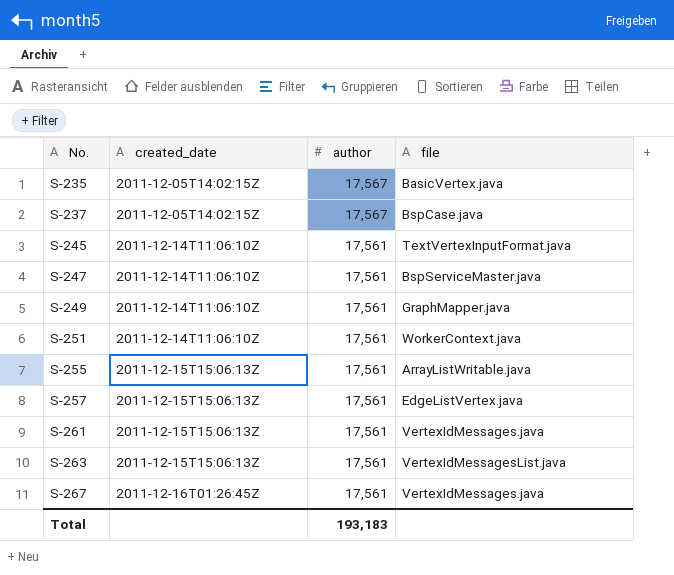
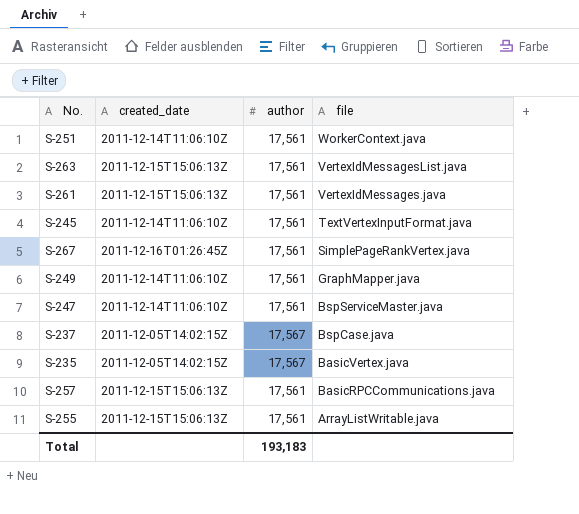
row order: No. ascending -> file descending
S-267 | file: VertexIdMessages.java -> SimplePageRankVertex.java
S-257 | file: EdgeListVertex.java -> BasicRPCCommunications.java

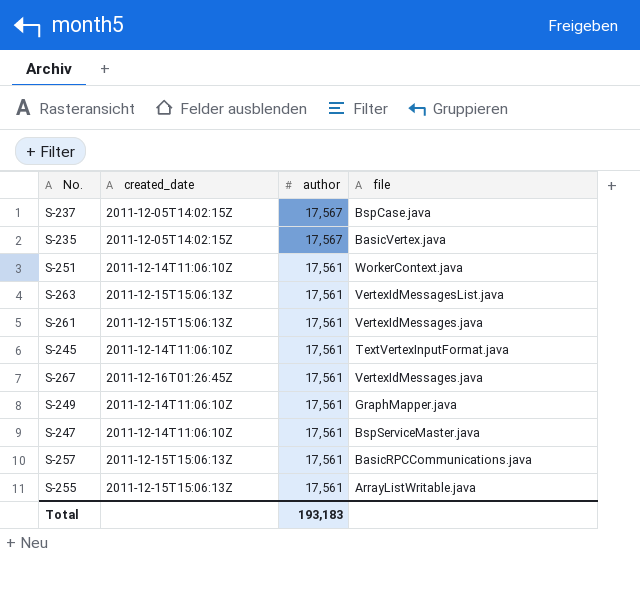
row order: file descending -> author descending
S-267 | file: SimplePageRankVertex.java -> VertexIdMessages.java

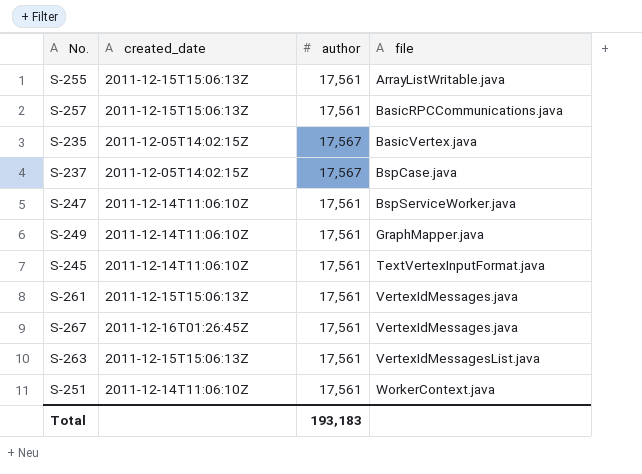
row order: author descending -> file ascending
S-247 | file: BspServiceMaster.java -> BspServiceWorker.java

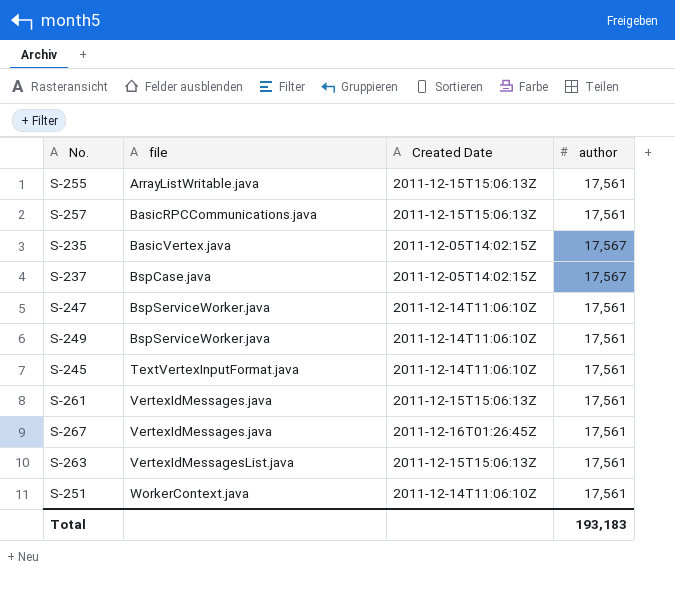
column file | position: 4 -> 2
column name: created_date -> Created Date
S-249 | file: GraphMapper.java -> BspServiceWorker.java

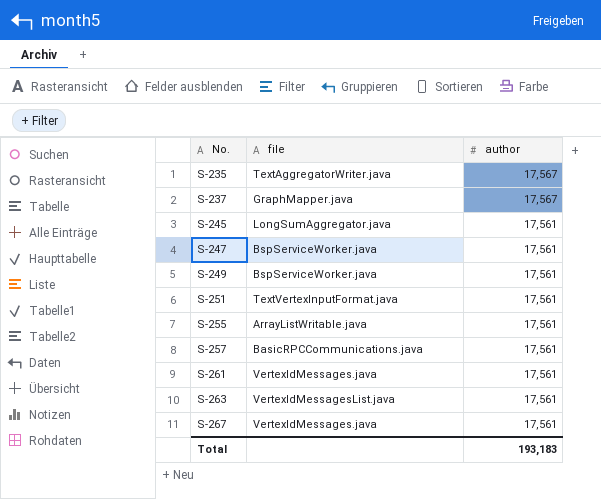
row order: file ascending -> No. ascending
column Created Date | position: 3 -> none
S-235 | file: BasicVertex.java -> TextAggregatorWriter.java
S-237 | file: BspCase.java -> GraphMapper.java
S-245 | file: TextVertexInputFormat.java -> LongSumAggregator.java
S-251 | file: WorkerContext.java -> TextVertexInputFormat.java

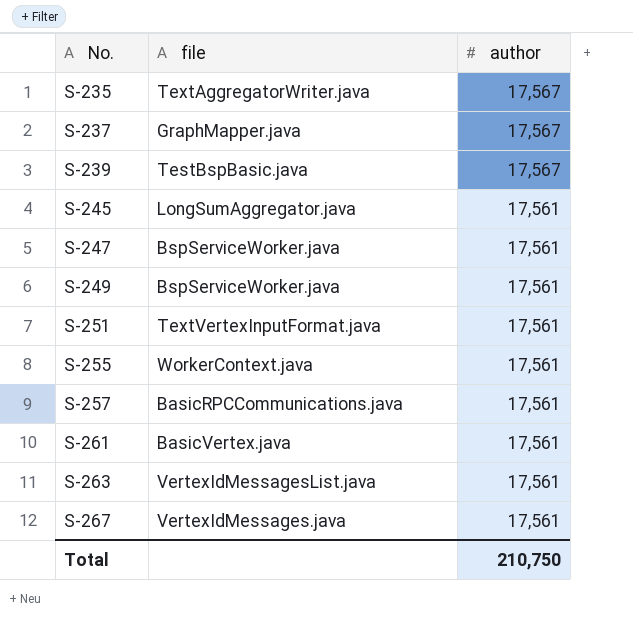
row S-239: none -> TestBspBasic.java | 17,567
S-255 | file: ArrayListWritable.java -> WorkerContext.java
S-261 | file: VertexIdMessages.java -> BasicVertex.java
Total | author: 193,183 -> 210,750

